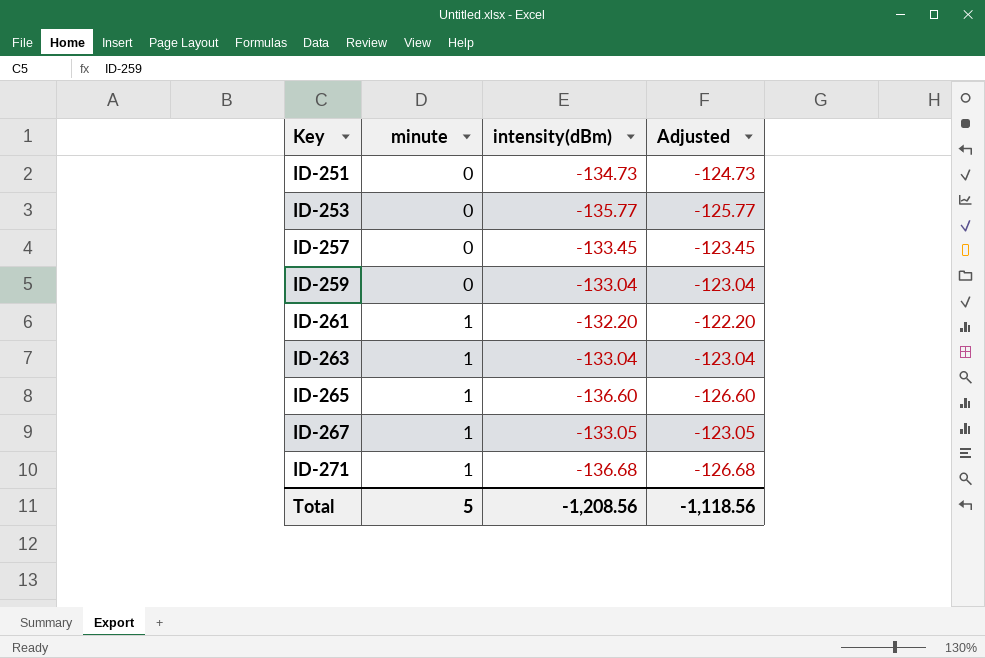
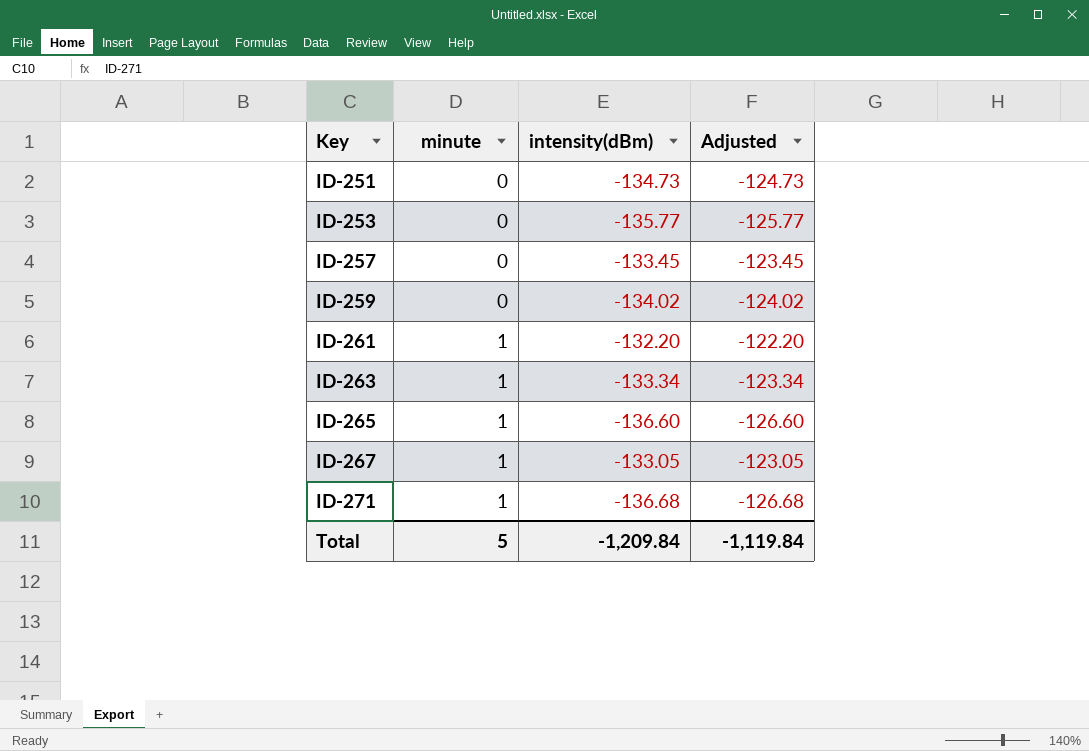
ID-259 | intensity(dBm): -133.04 -> -134.02
ID-259 | Adjusted: -123.04 -> -124.02
ID-263 | intensity(dBm): -133.04 -> -133.34
ID-263 | Adjusted: -123.04 -> -123.34
Total | intensity(dBm): -1,208.56 -> -1,209.84
Total | Adjusted: -1,118.56 -> -1,119.84

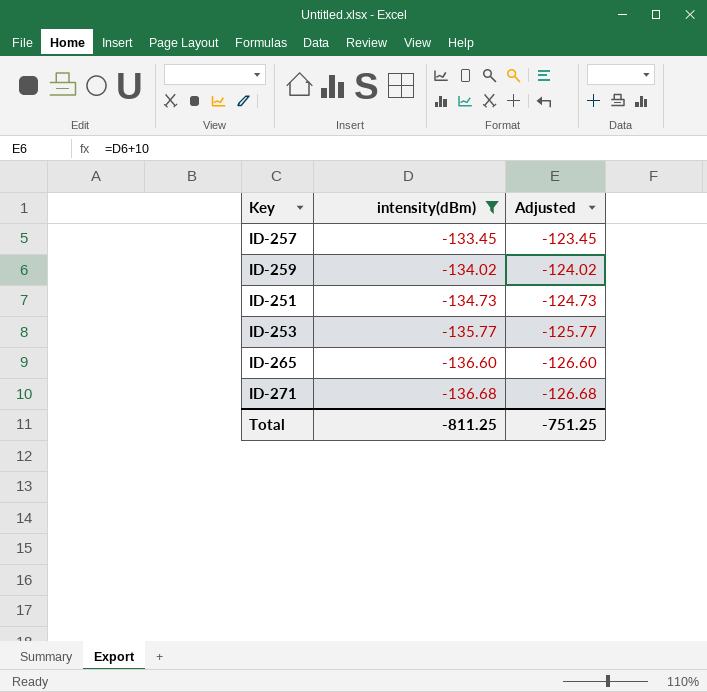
filter: none -> intensity(dBm) <= -133.45
row order: Key ascending -> intensity(dBm) descending
column minute | position: 2 -> none
Total | intensity(dBm): -1,209.84 -> -811.25
Total | Adjusted: -1,119.84 -> -751.25

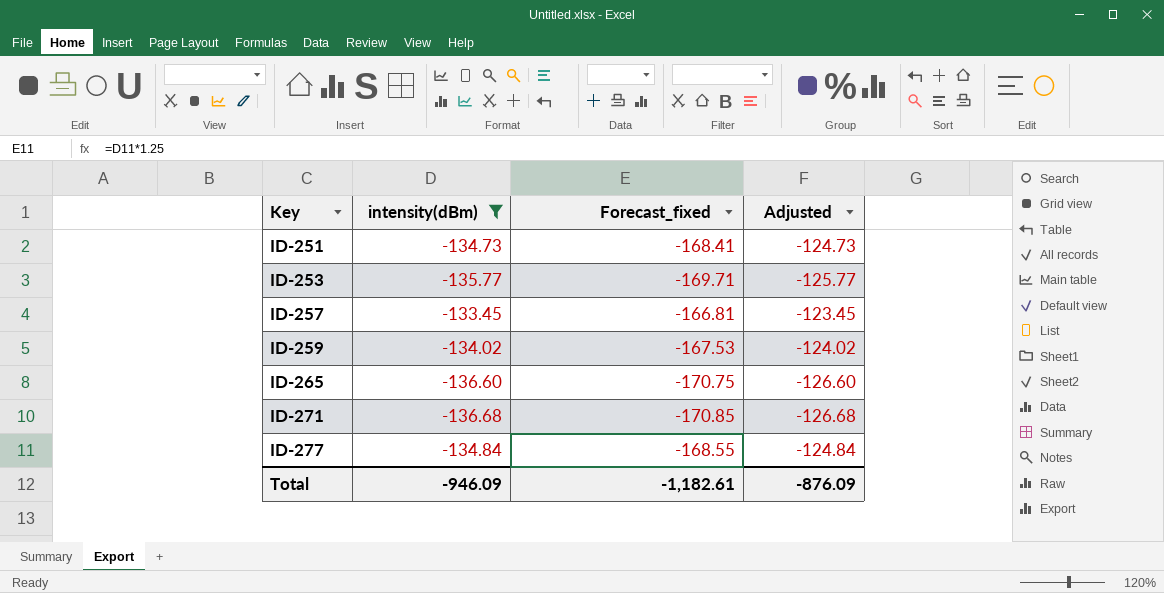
row order: intensity(dBm) descending -> Key ascending
column Forecast_fixed | formula: none -> [intensity(dBm)] * 1.25
row ID-277: none -> -134.84 | -168.55 | -124.84
Total | intensity(dBm): -811.25 -> -946.09
Total | Adjusted: -751.25 -> -876.09

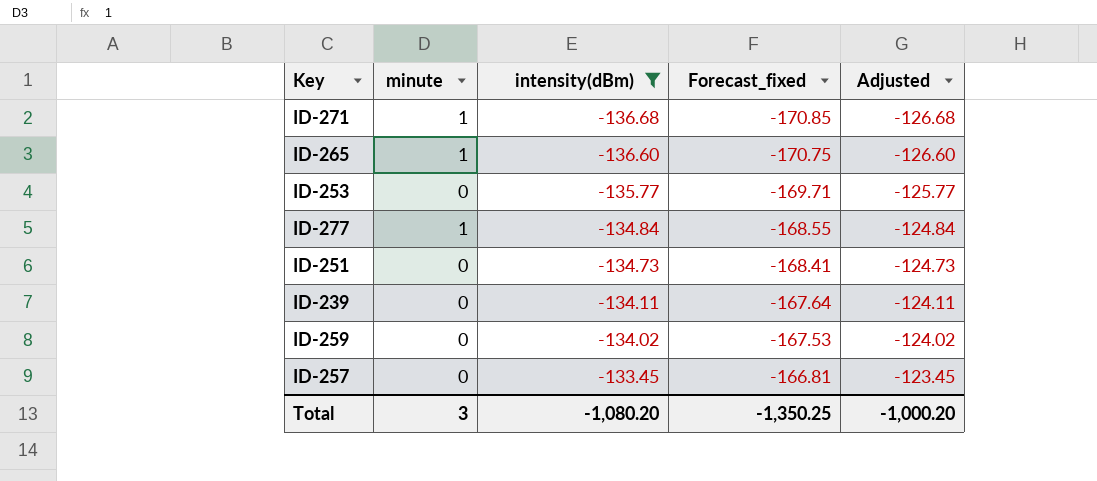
row order: Key ascending -> intensity(dBm) ascending
column minute | position: none -> 2
row ID-239: none -> 0 | -134.11 | -167.64 | -124.11
Total | intensity(dBm): -946.09 -> -1,080.20
Total | Forecast_fixed: -1,182.61 -> -1,350.25
Total | Adjusted: -876.09 -> -1,000.20

